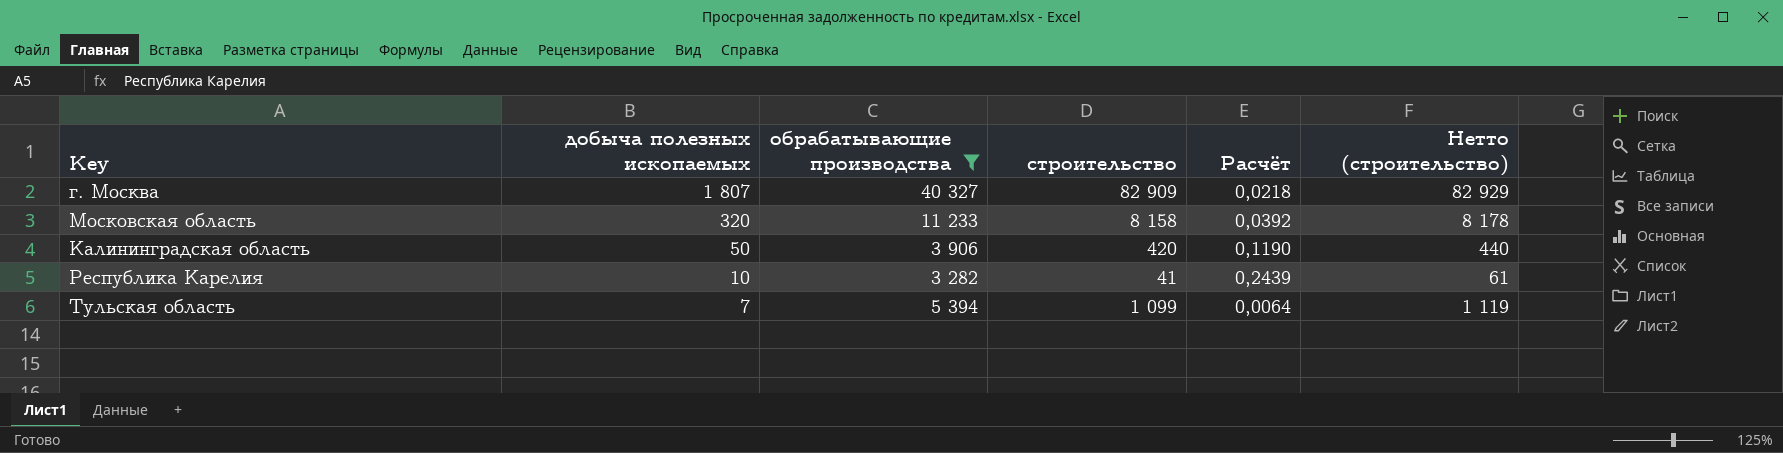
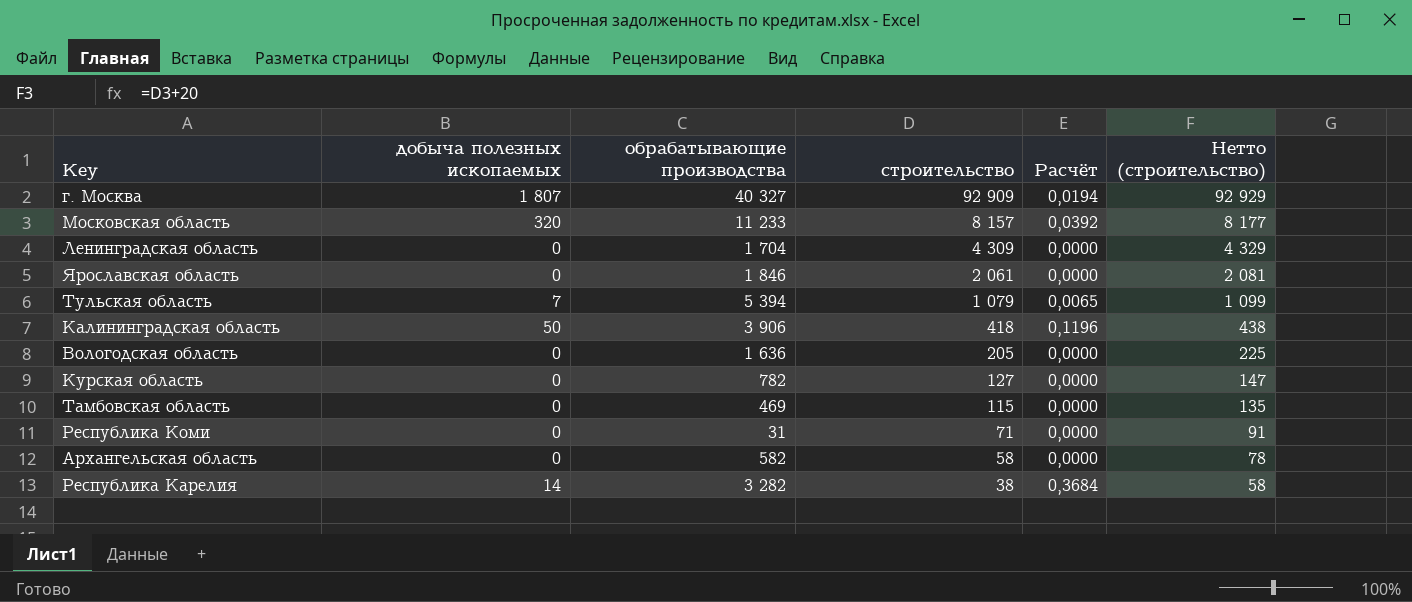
filter: обрабатывающие производства >= 3 282 -> none
row order: добыча полезных ископаемых descending -> строительство descending
г. Москва | строительство: 82 909 -> 92 909
г. Москва | Расчёт: 0,0218 -> 0,0194
г. Москва | Нетто (строительство): 82 929 -> 92 929
Московская область | строительство: 8 158 -> 8 157
Московская область | Нетто (строительство): 8 178 -> 8 177
Тульская область | строительство: 1 099 -> 1 079
Тульская область | Расчёт: 0,0064 -> 0,0065
Тульская область | Нетто (строительство): 1 119 -> 1 099
Калининградская область | строительство: 420 -> 418
Калининградская область | Расчёт: 0,1190 -> 0,1196
Калининградская область | Нетто (строительство): 440 -> 438
Республика Карелия | добыча полезных ископаемых: 10 -> 14
Республика Карелия | строительство: 41 -> 38
Республика Карелия | Расчёт: 0,2439 -> 0,3684
Республика Карелия | Нетто (строительство): 61 -> 58

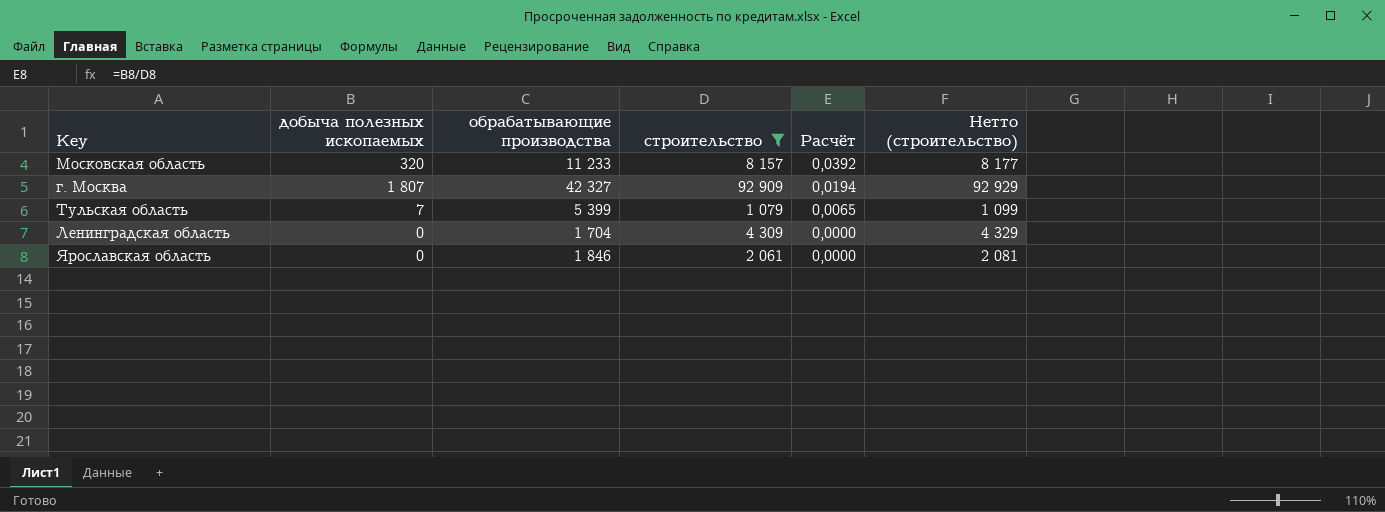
filter: none -> строительство >= 1 079
row order: строительство descending -> Расчёт descending
г. Москва | обрабатывающие производства: 40 327 -> 42 327
Тульская область | обрабатывающие производства: 5 394 -> 5 399

